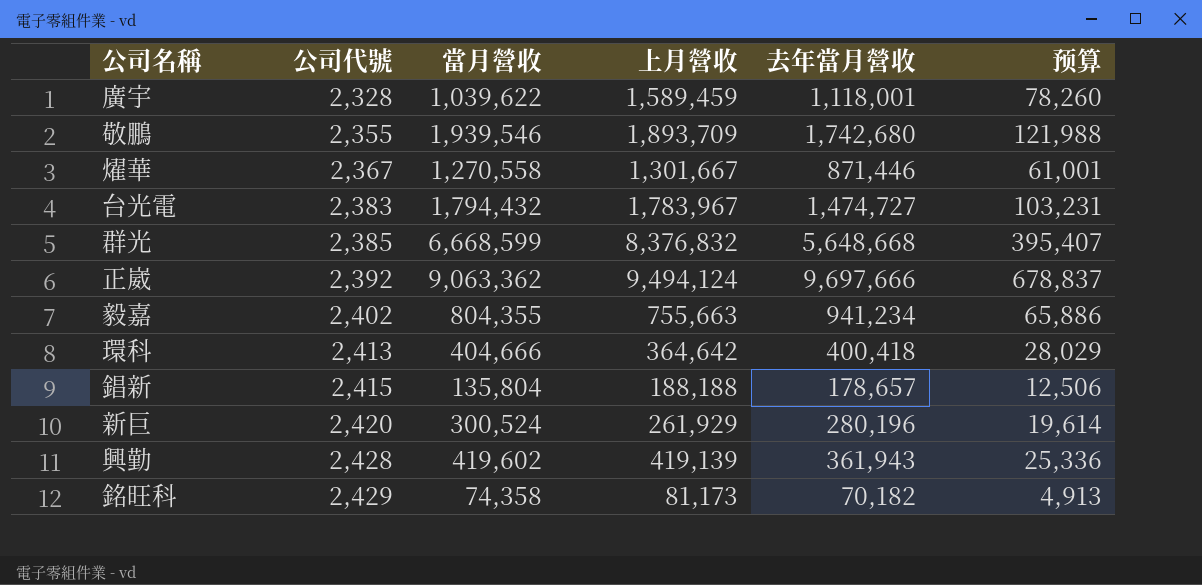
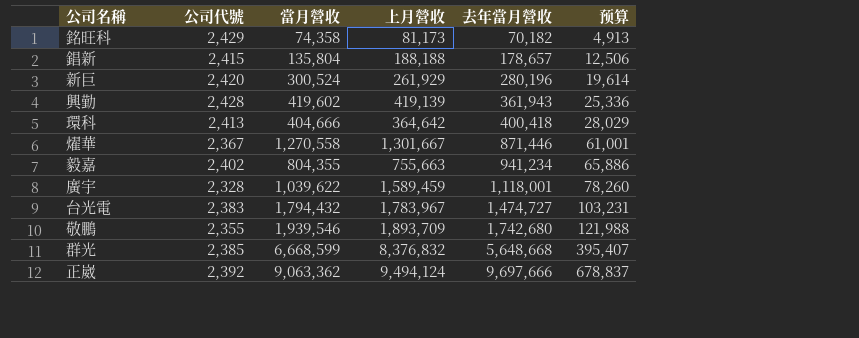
row order: 公司代號 ascending -> 去年當月營收 ascending

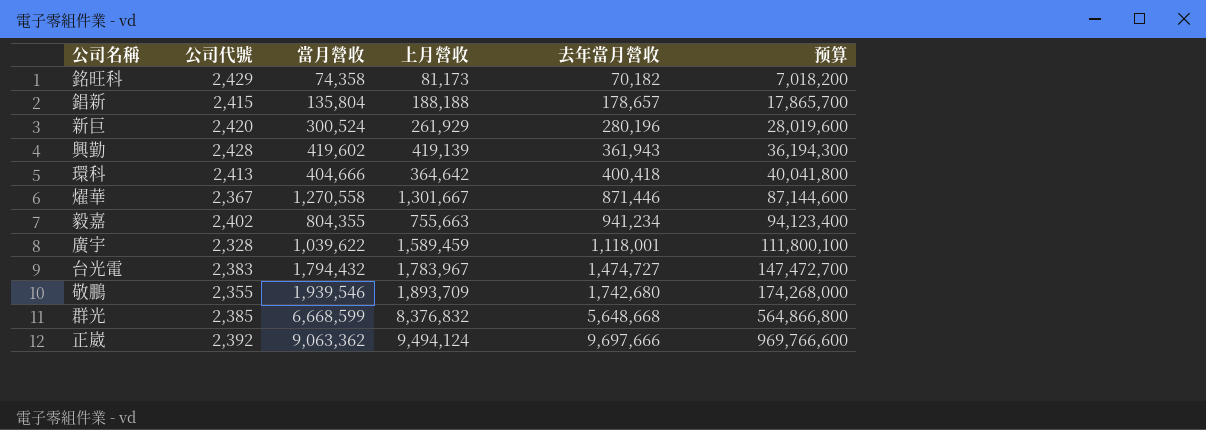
column 预算 | formula: [去年當月營收] * 0.07 -> [去年當月營收] * 100

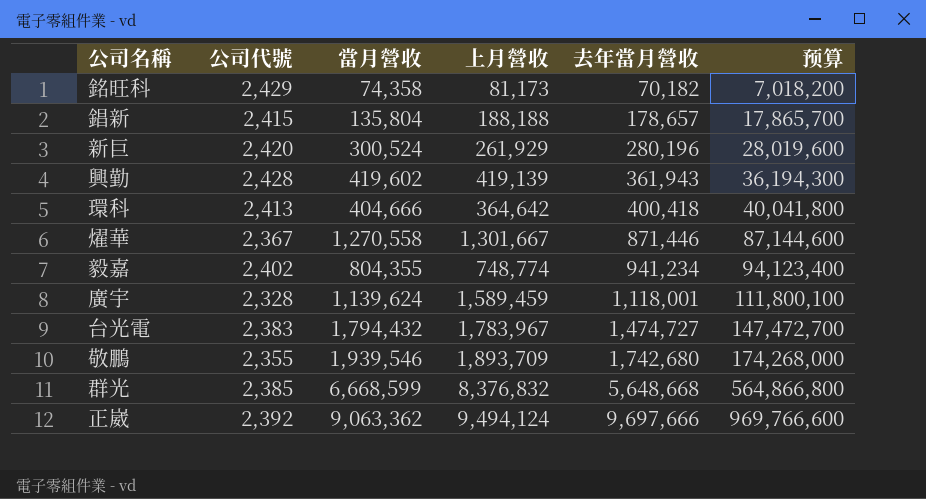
毅嘉 | 上月營收: 755,663 -> 748,774
廣宇 | 當月營收: 1,039,622 -> 1,139,624

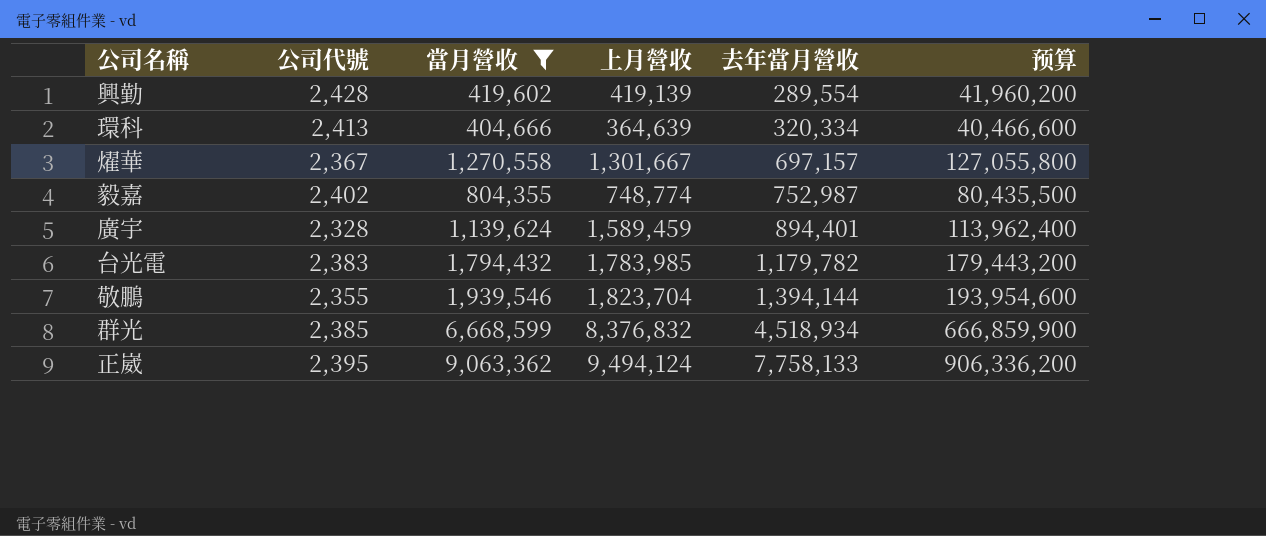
filter: none -> 當月營收 >= 404,666
column 预算 | formula: [去年當月營收] * 100 -> [當月營收] * 100
興勤 | 去年當月營收: 361,943 -> 289,554
環科 | 上月營收: 364,642 -> 364,639
環科 | 去年當月營收: 400,418 -> 320,334
燿華 | 去年當月營收: 871,446 -> 697,157
毅嘉 | 去年當月營收: 941,234 -> 752,987
廣宇 | 去年當月營收: 1,118,001 -> 894,401
台光電 | 上月營收: 1,783,967 -> 1,783,985
台光電 | 去年當月營收: 1,474,727 -> 1,179,782
敬鵬 | 上月營收: 1,893,709 -> 1,823,704
敬鵬 | 去年當月營收: 1,742,680 -> 1,394,144
群光 | 去年當月營收: 5,648,668 -> 4,518,934
正崴 | 公司代號: 2,392 -> 2,395
正崴 | 去年當月營收: 9,697,666 -> 7,758,133

